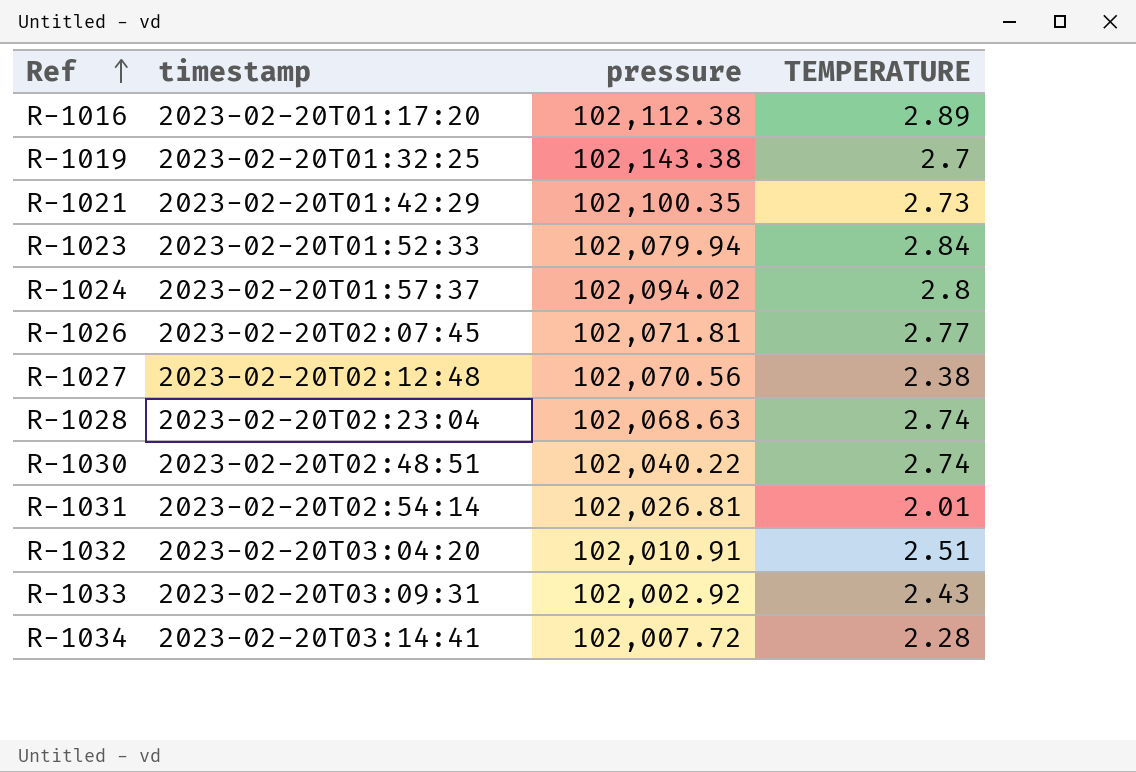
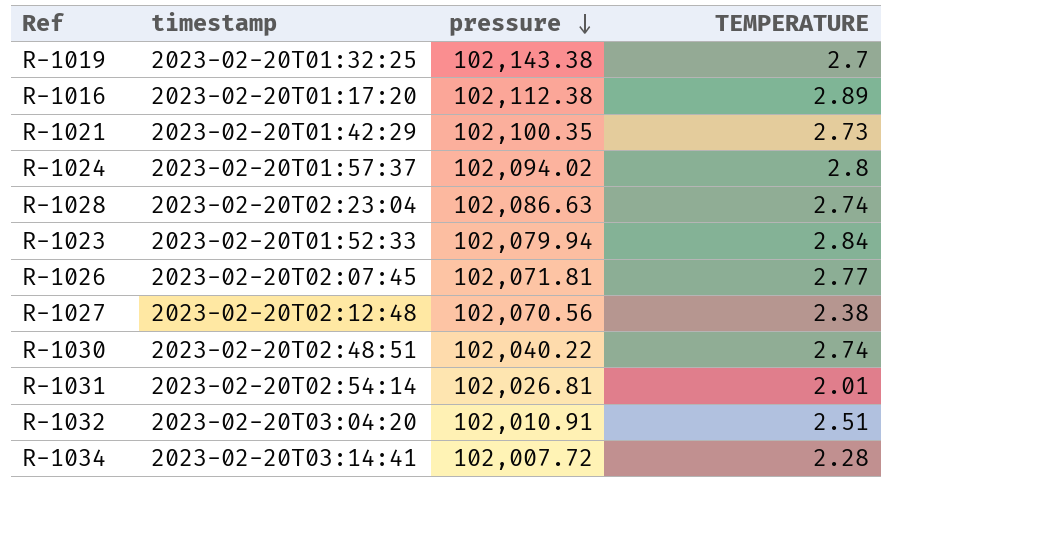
row order: Ref ascending -> pressure descending
row R-1033: 2023-02-20T03:09:31 | 102,002.92 | 2.43 -> none
R-1028 | pressure: 102,068.63 -> 102,086.63

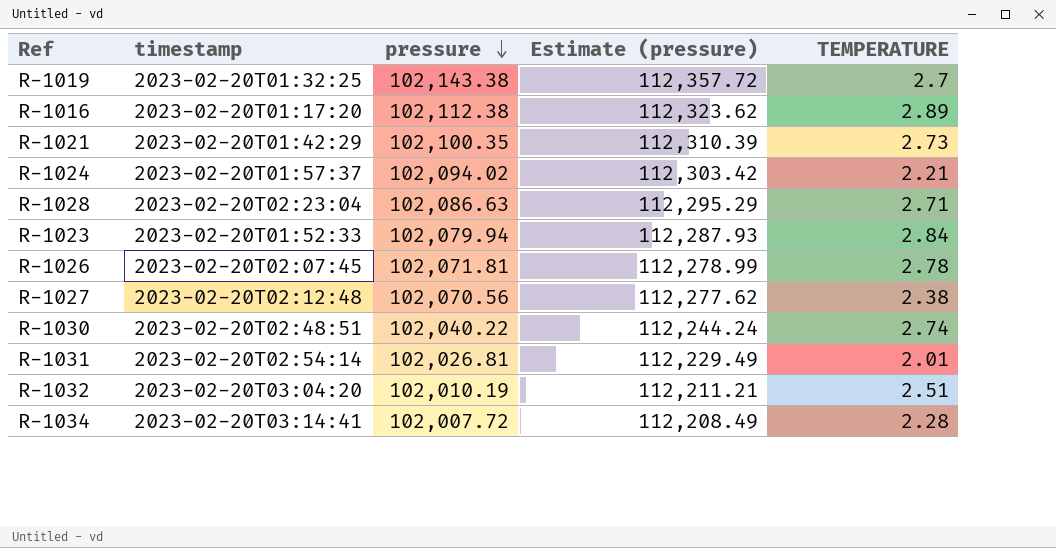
column Estimate (pressure) | formula: none -> [pressure] * 1.1
R-1024 | TEMPERATURE: 2.8 -> 2.21
R-1028 | TEMPERATURE: 2.74 -> 2.71
R-1026 | TEMPERATURE: 2.77 -> 2.78
R-1032 | pressure: 102,010.91 -> 102,010.19

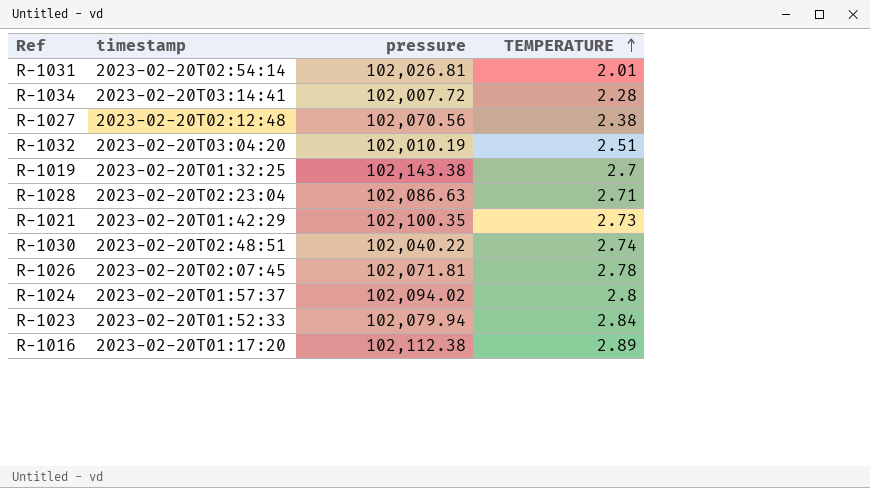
row order: pressure descending -> TEMPERATURE ascending
column Estimate (pressure) | formula: [pressure] * 1.1 -> none
R-1024 | TEMPERATURE: 2.21 -> 2.8

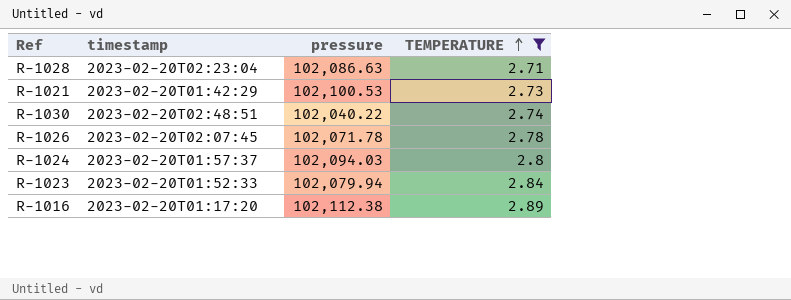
filter: none -> TEMPERATURE >= 2.71
R-1021 | pressure: 102,100.35 -> 102,100.53
R-1026 | pressure: 102,071.81 -> 102,071.78
R-1024 | pressure: 102,094.02 -> 102,094.03

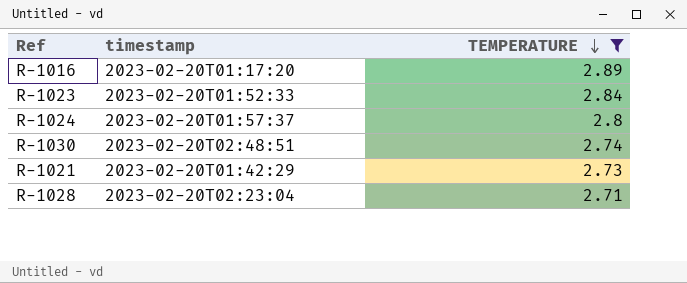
row order: TEMPERATURE ascending -> TEMPERATURE descending
column pressure | position: 3 -> none
row R-1026: 2023-02-20T02:07:45 | 102,071.78 | 2.78 -> none

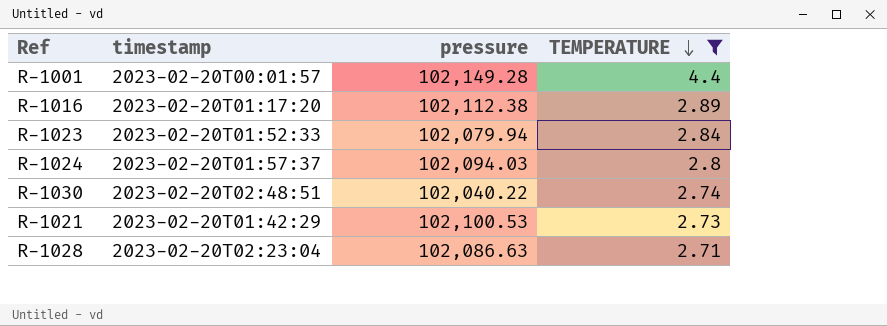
column pressure | position: none -> 3
row R-1001: none -> 2023-02-20T00:01:57 | 102,149.28 | 4.4

